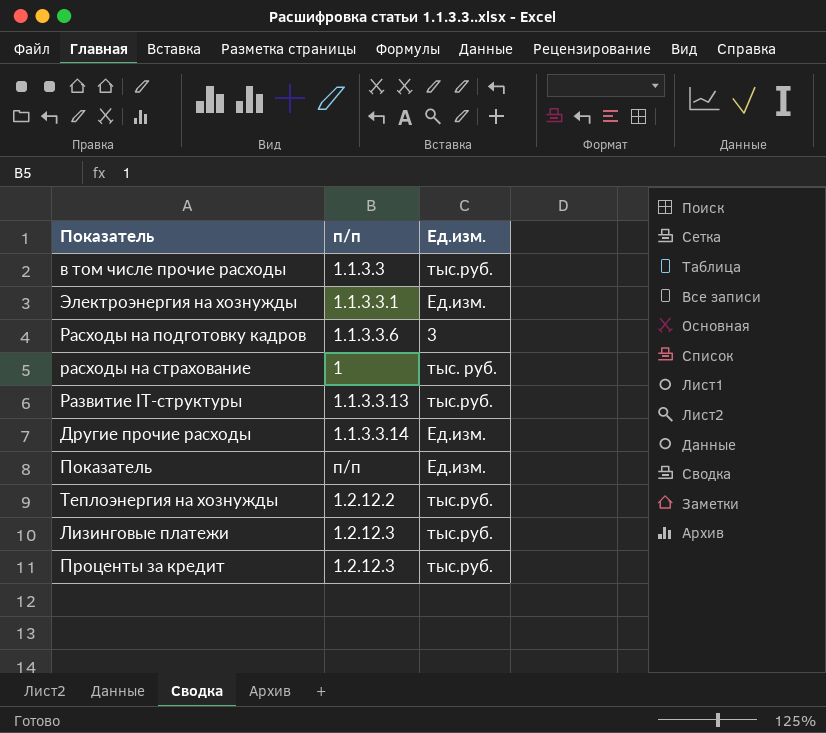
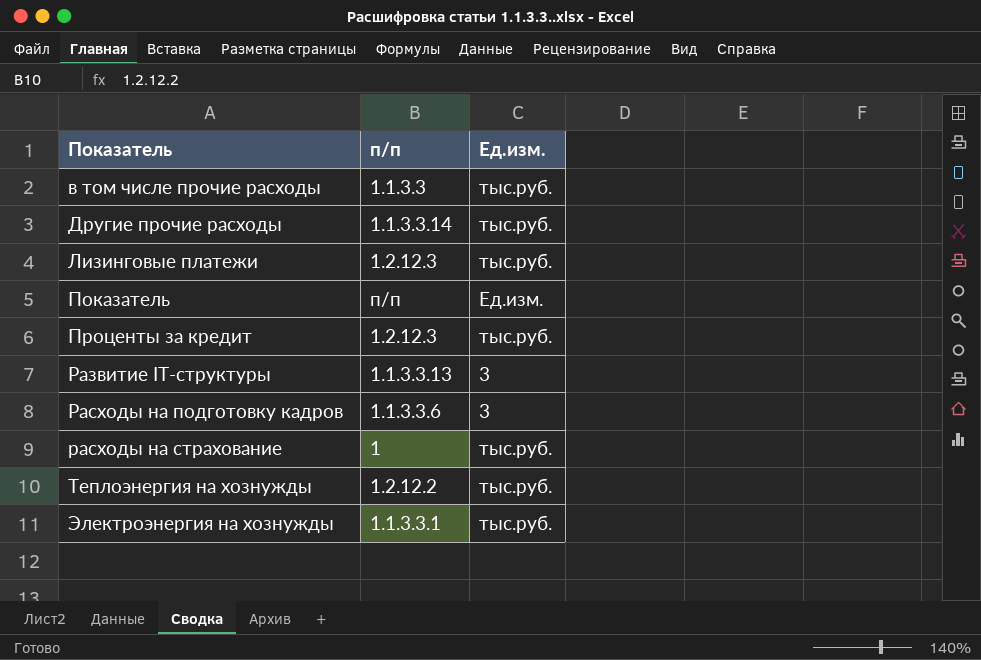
row order: none -> Показатель ascending
Другие прочие расходы | Ед.изм.: Ед.изм. -> тыс.руб.
Развитие IT-структуры | Ед.изм.: тыс.руб. -> 3
расходы на страхование | Ед.изм.: тыс. руб. -> тыс.руб.
Электроэнергия на хознужды | Ед.изм.: Ед.изм. -> тыс.руб.

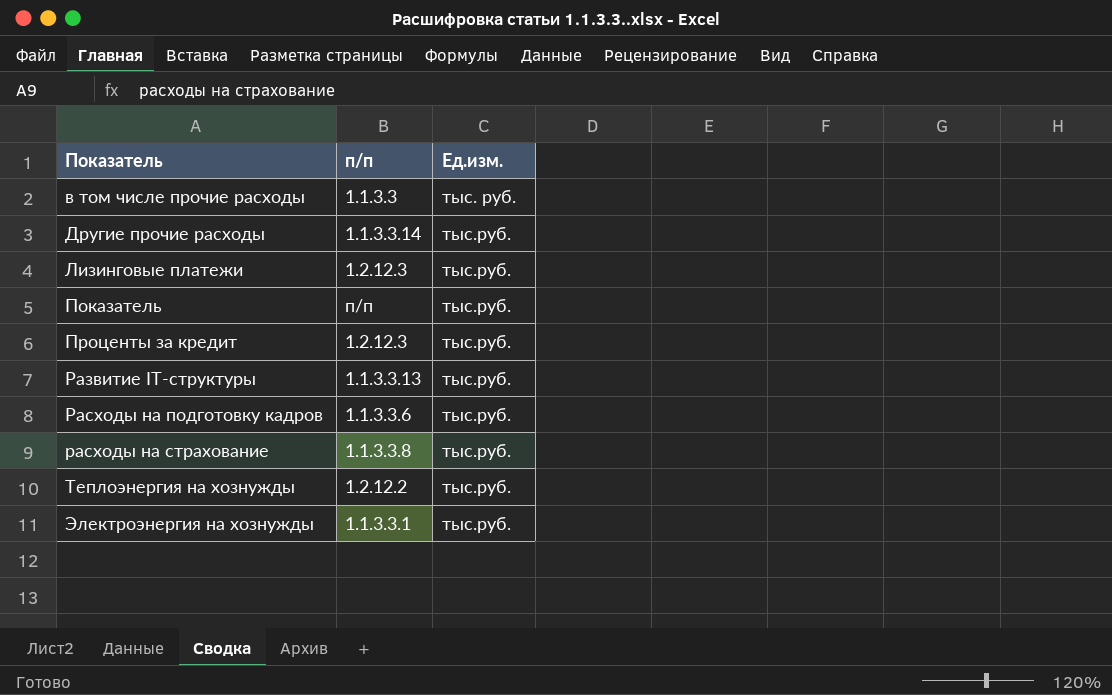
в том числе прочие расходы | Ед.изм.: тыс.руб. -> тыс. руб.
Показатель | Ед.изм.: Ед.изм. -> тыс.руб.
Развитие IT-структуры | Ед.изм.: 3 -> тыс.руб.
Расходы на подготовку кадров | Ед.изм.: 3 -> тыс.руб.
расходы на страхование | п/п: 1 -> 1.1.3.3.8

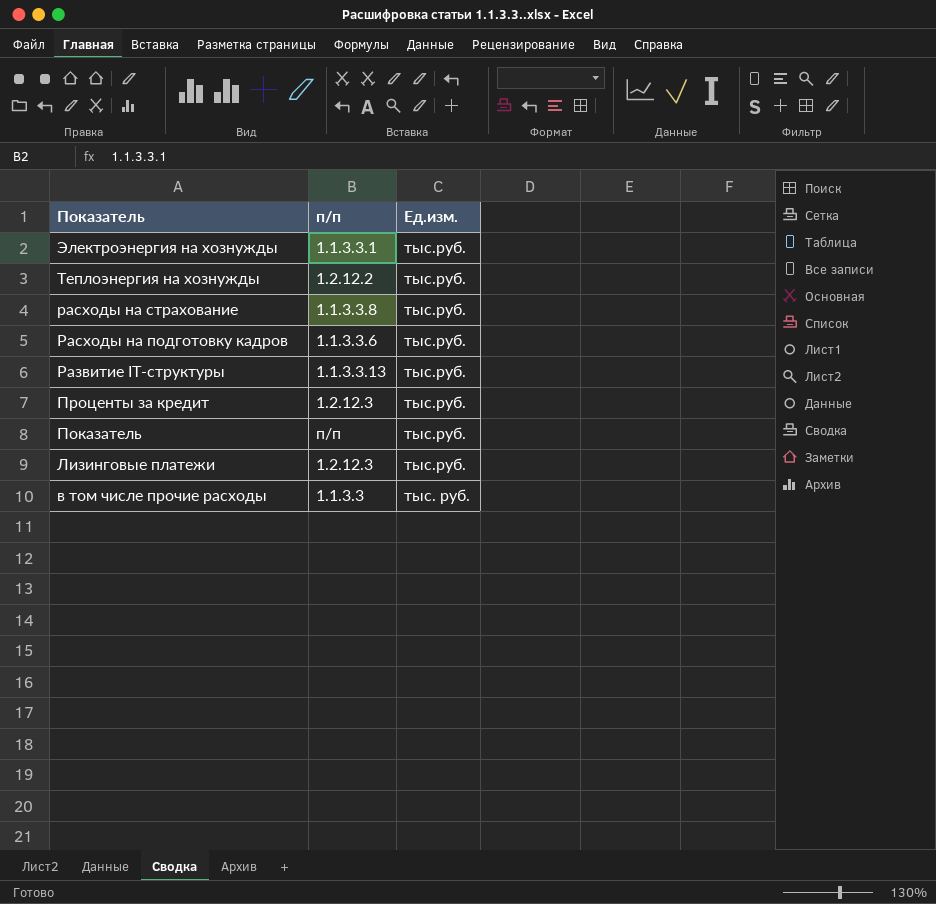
row order: Показатель ascending -> Показатель descending
row Другие прочие расходы: 1.1.3.3.14 | тыс.руб. -> none

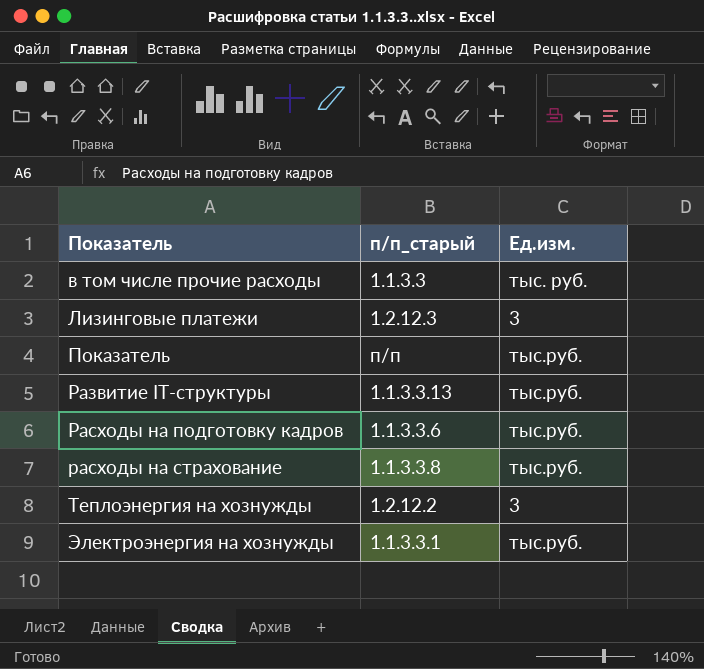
row order: Показатель descending -> Показатель ascending
column name: п/п -> п/п_старый
row Проценты за кредит: 1.2.12.3 | тыс.руб. -> none
Лизинговые платежи | Ед.изм.: тыс.руб. -> 3
Теплоэнергия на хознужды | Ед.изм.: тыс.руб. -> 3

